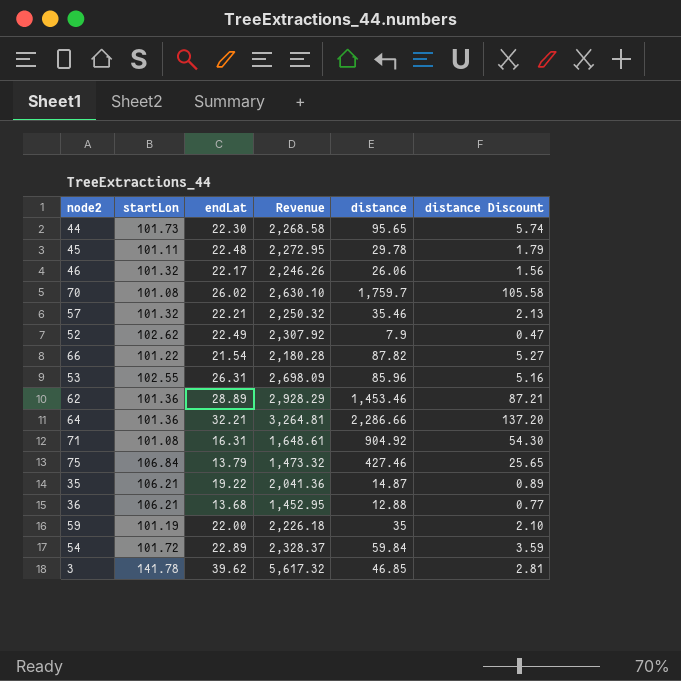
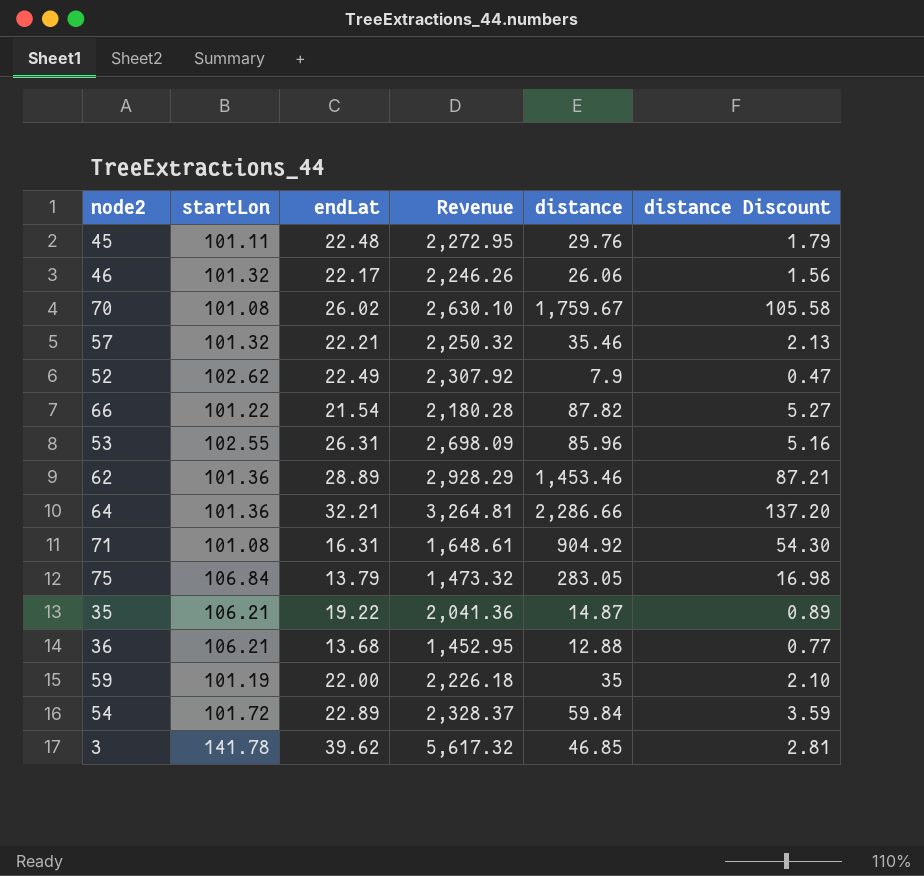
row 44: 101.73 | 22.30 | 2,268.58 | 95.65 | 5.74 -> none
45 | distance: 29.78 -> 29.76
70 | distance: 1,759.7 -> 1,759.67
75 | distance: 427.46 -> 283.05
75 | distance Discount: 25.65 -> 16.98

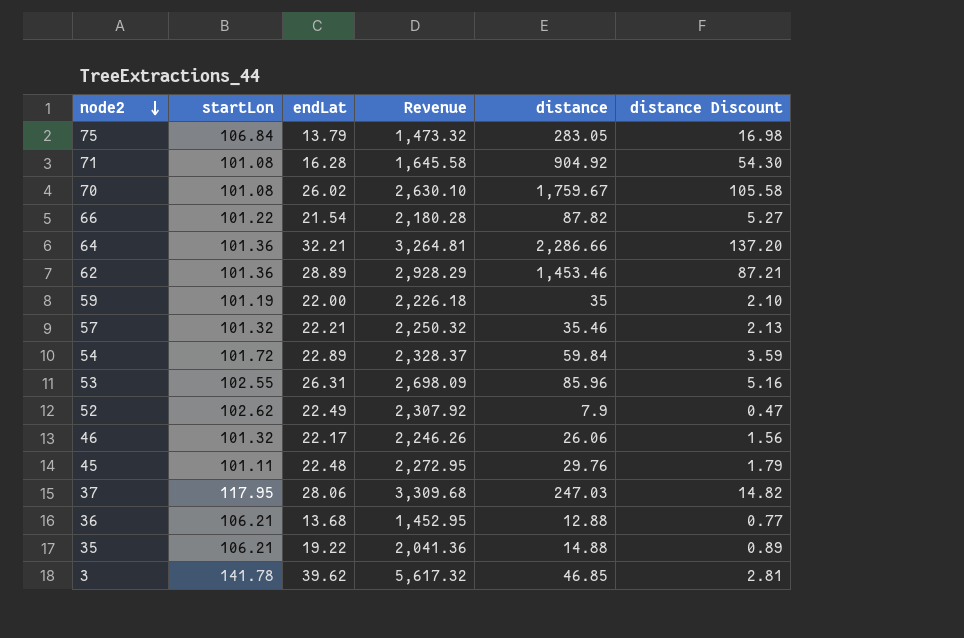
row order: none -> node2 descending
71 | endLat: 16.31 -> 16.28
71 | Revenue: 1,648.61 -> 1,645.58
row 37: none -> 117.95 | 28.06 | 3,309.68 | 247.03 | 14.82
35 | distance: 14.87 -> 14.88

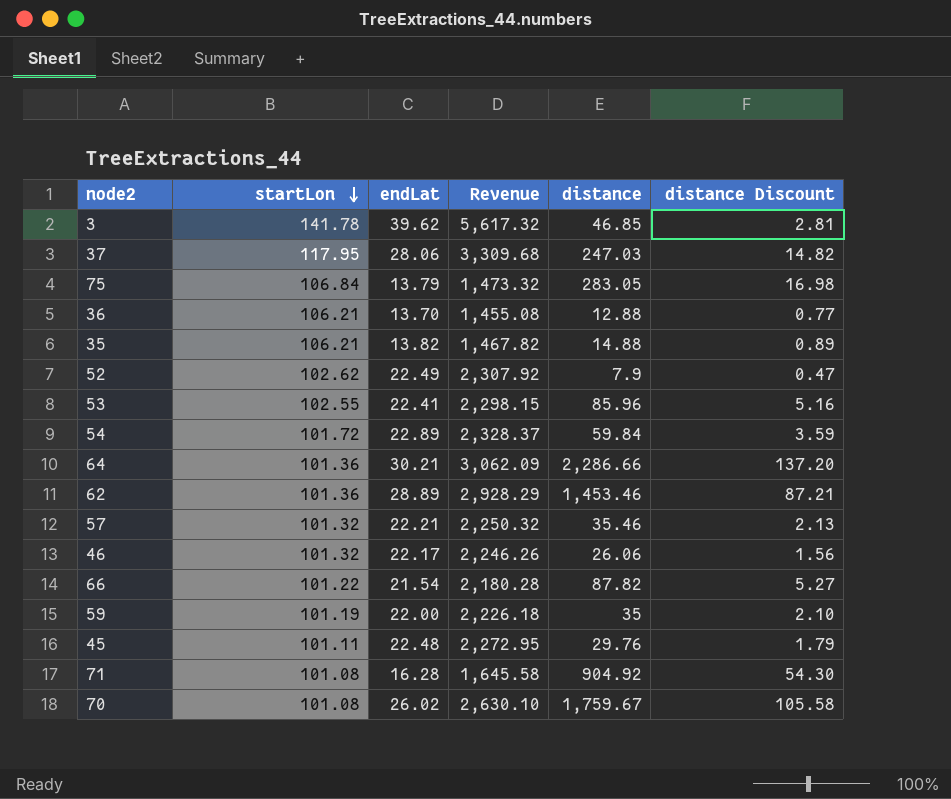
row order: node2 descending -> startLon descending
36 | endLat: 13.68 -> 13.70
36 | Revenue: 1,452.95 -> 1,455.08
35 | endLat: 19.22 -> 13.82
35 | Revenue: 2,041.36 -> 1,467.82
53 | endLat: 26.31 -> 22.41
53 | Revenue: 2,698.09 -> 2,298.15
64 | endLat: 32.21 -> 30.21
64 | Revenue: 3,264.81 -> 3,062.09

